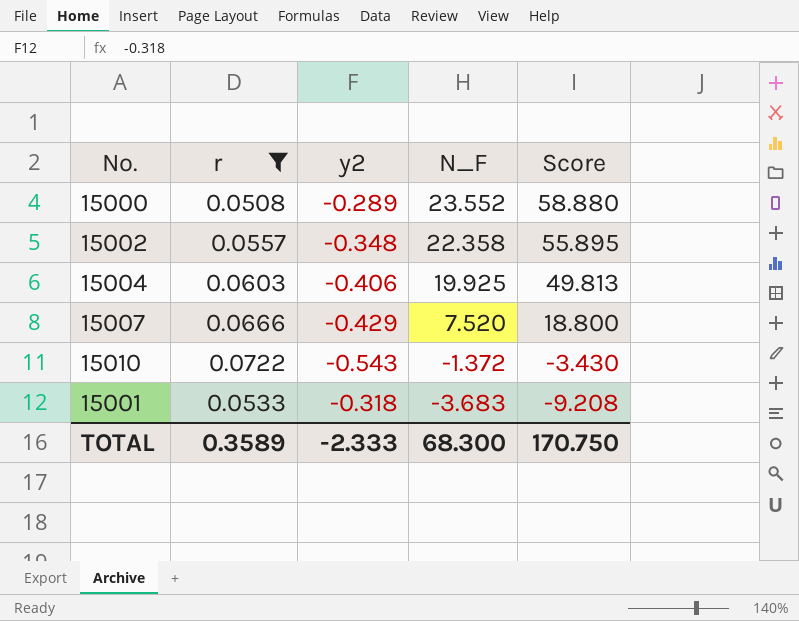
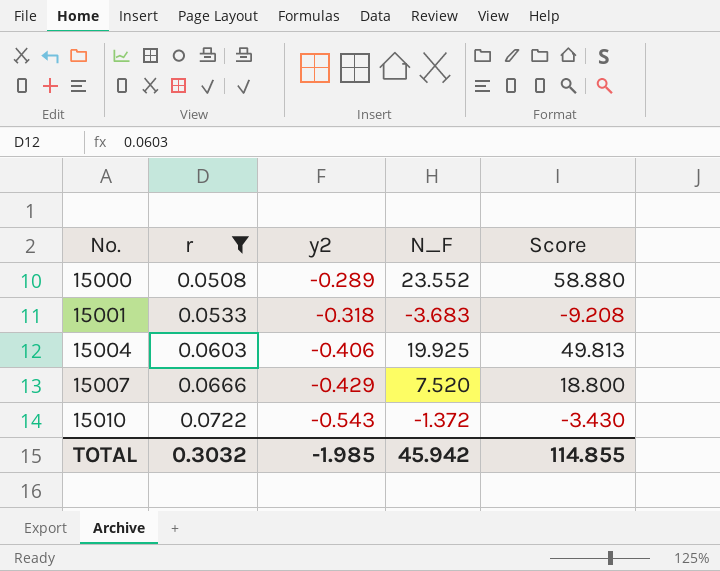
row order: N_F descending -> No. ascending
row 15002: 0.0557 | -0.348 | 22.358 | 55.895 -> none
TOTAL | r: 0.3589 -> 0.3032
TOTAL | y2: -2.333 -> -1.985
TOTAL | N_F: 68.300 -> 45.942
TOTAL | Score: 170.750 -> 114.855

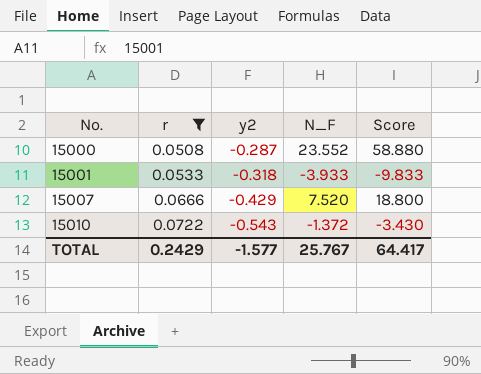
row 15004: 0.0603 | -0.406 | 19.925 | 49.813 -> none
15000 | y2: -0.289 -> -0.287
15001 | N_F: -3.683 -> -3.933
15001 | Score: -9.208 -> -9.833
TOTAL | r: 0.3032 -> 0.2429
TOTAL | y2: -1.985 -> -1.577
TOTAL | N_F: 45.942 -> 25.767
TOTAL | Score: 114.855 -> 64.417

